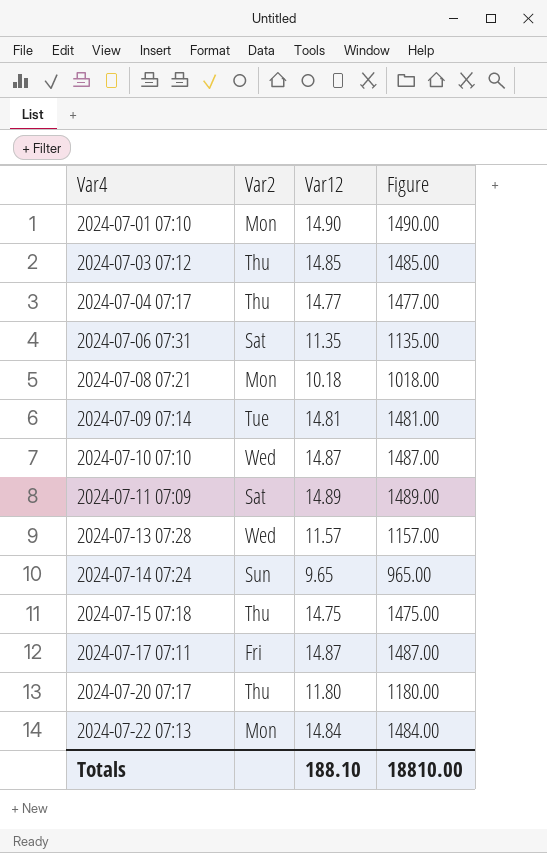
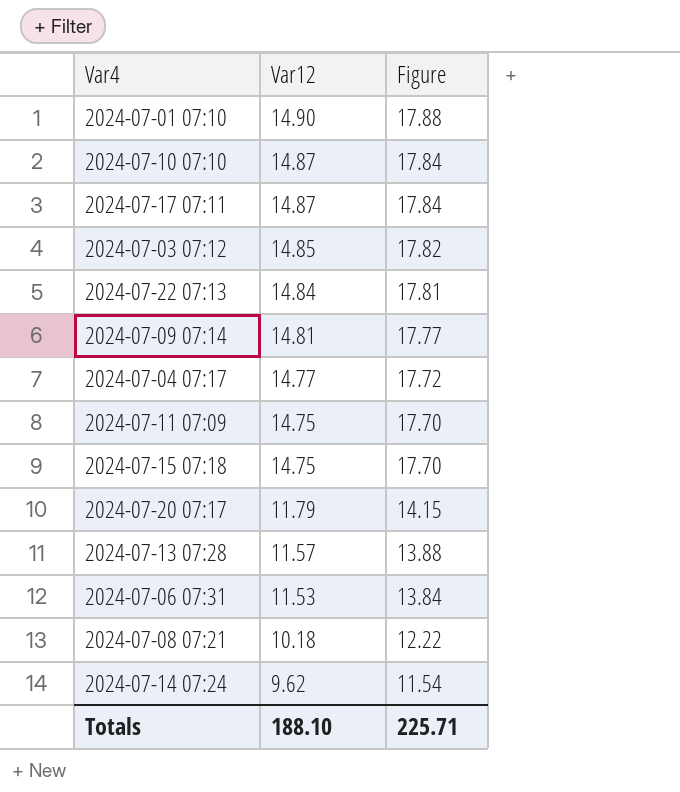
row order: Var4 ascending -> Var12 descending
column Var2 | position: 2 -> none
column Figure | formula: [Var12] * 100 -> [Var12] * 1.2
2024-07-11 07:09 | Var12: 14.89 -> 14.75
2024-07-20 07:17 | Var12: 11.80 -> 11.79
2024-07-06 07:31 | Var12: 11.35 -> 11.53
2024-07-14 07:24 | Var12: 9.65 -> 9.62
Totals | Figure: 18810.00 -> 225.71

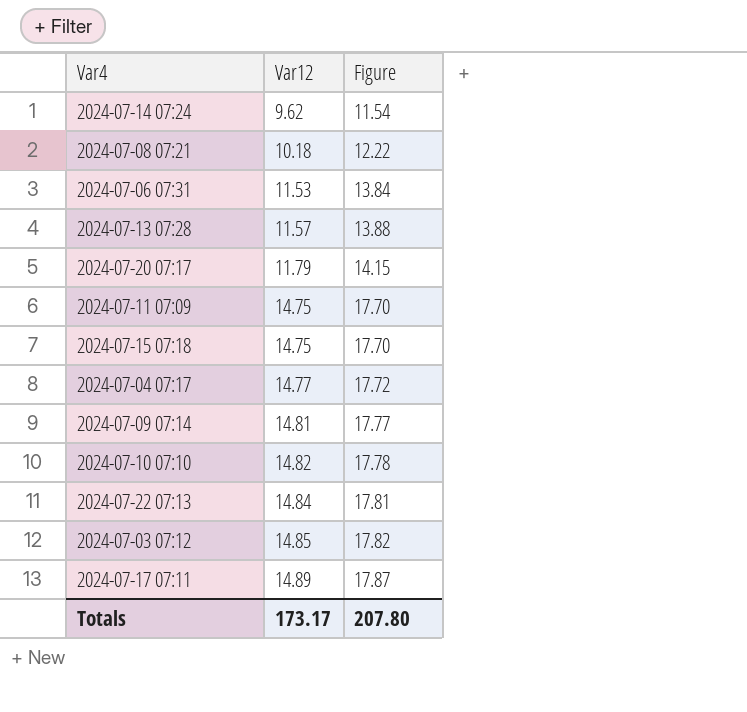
row order: Var12 descending -> Var12 ascending
row 2024-07-01 07:10: 14.90 | 17.88 -> none
2024-07-10 07:10 | Var12: 14.87 -> 14.82
2024-07-10 07:10 | Figure: 17.84 -> 17.78
2024-07-17 07:11 | Var12: 14.87 -> 14.89
2024-07-17 07:11 | Figure: 17.84 -> 17.87
Totals | Var12: 188.10 -> 173.17
Totals | Figure: 225.71 -> 207.80

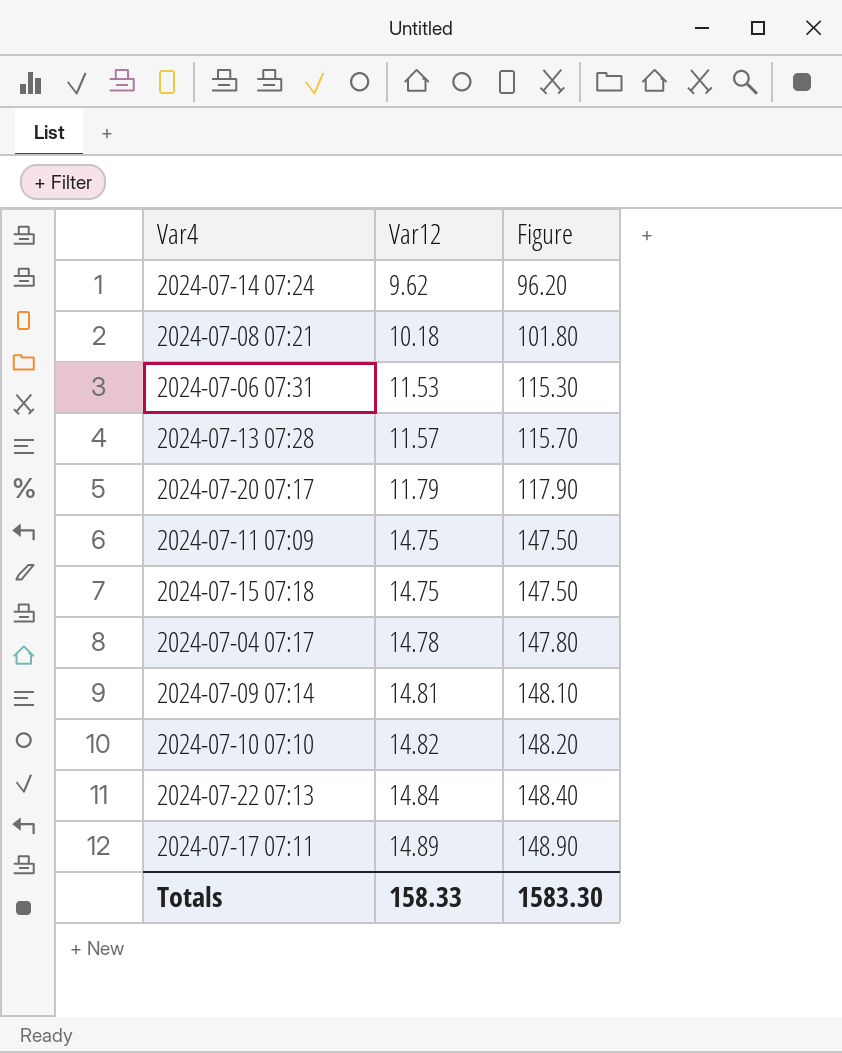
column Figure | formula: [Var12] * 1.2 -> [Var12] * 10
row 2024-07-03 07:12: 14.85 | 17.82 -> none
2024-07-04 07:17 | Var12: 14.77 -> 14.78
Totals | Var12: 173.17 -> 158.33
Totals | Figure: 207.80 -> 1583.30

